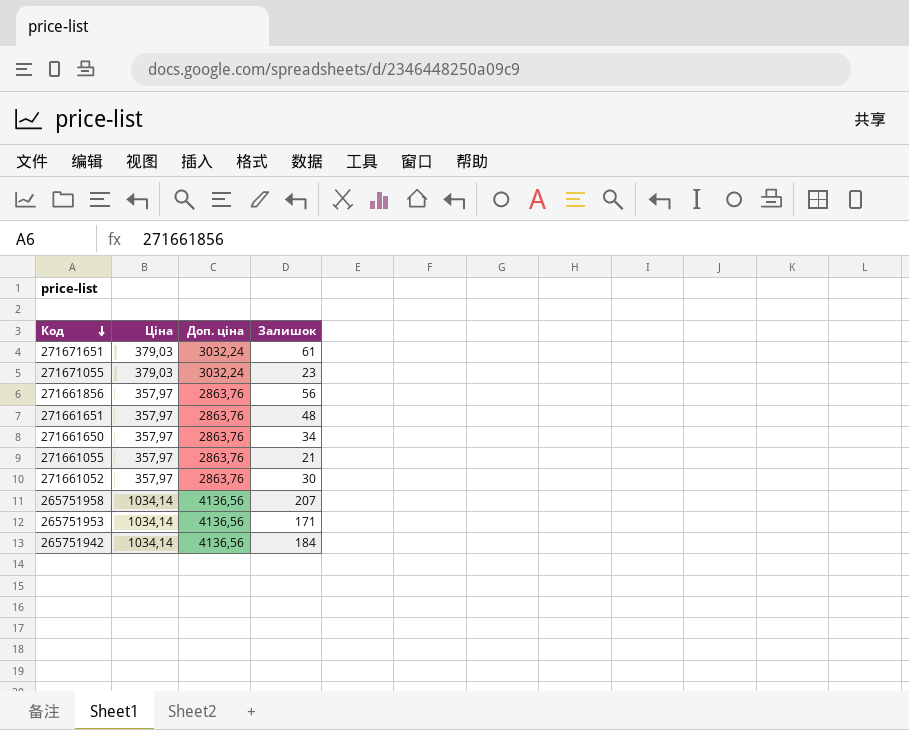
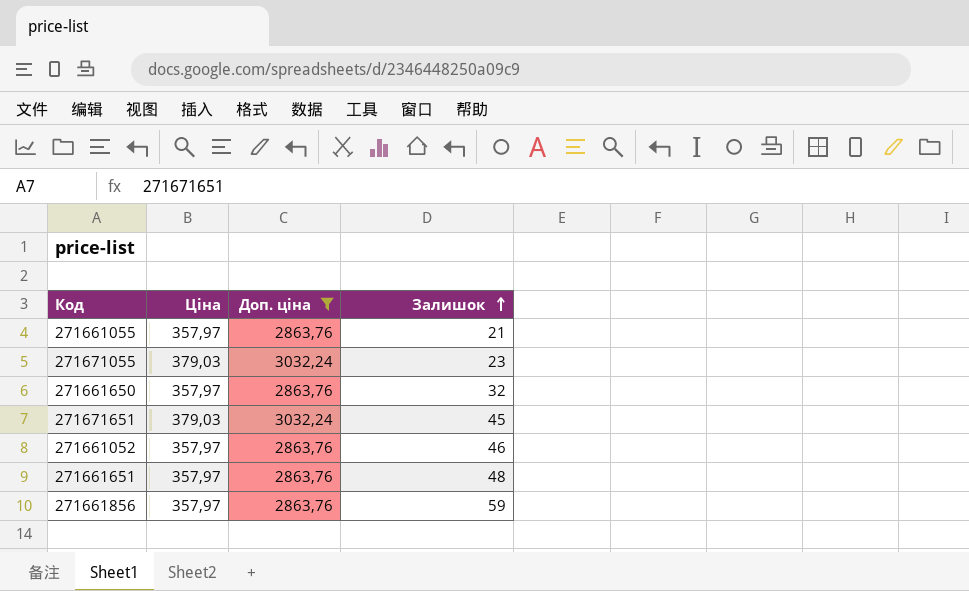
filter: none -> Доп. ціна != 4136,56
row order: Код descending -> Залишок ascending
271661650 | Залишок: 34 -> 32
271671651 | Залишок: 61 -> 45
271661052 | Залишок: 30 -> 46
271661856 | Залишок: 56 -> 59

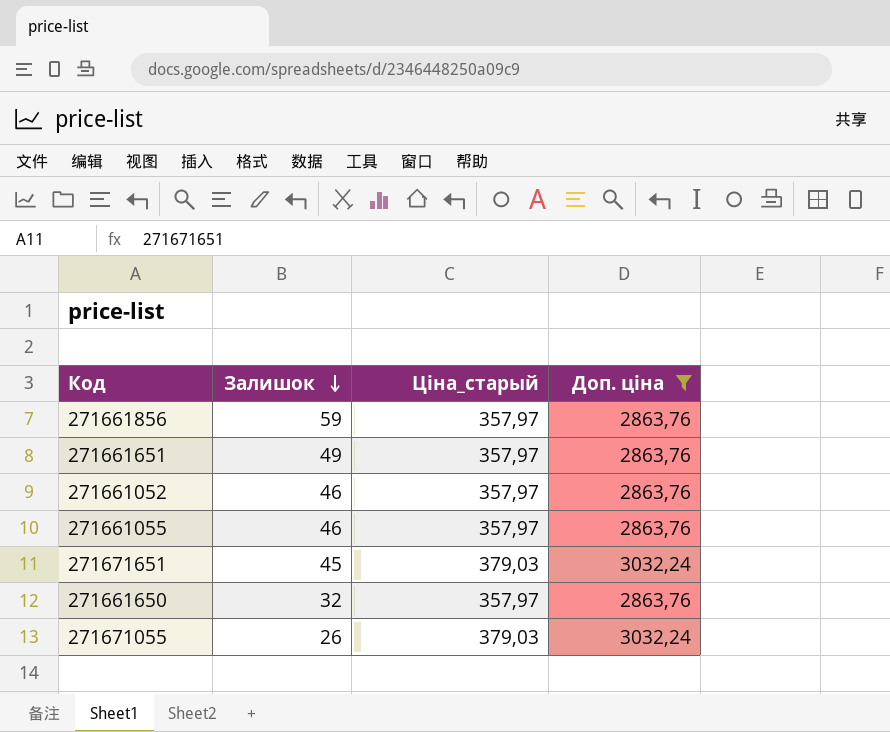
row order: Залишок ascending -> Залишок descending
column Залишок | position: 4 -> 2
column name: Ціна -> Ціна_старый
271661651 | Залишок: 48 -> 49
271661055 | Залишок: 21 -> 46
271671055 | Залишок: 23 -> 26

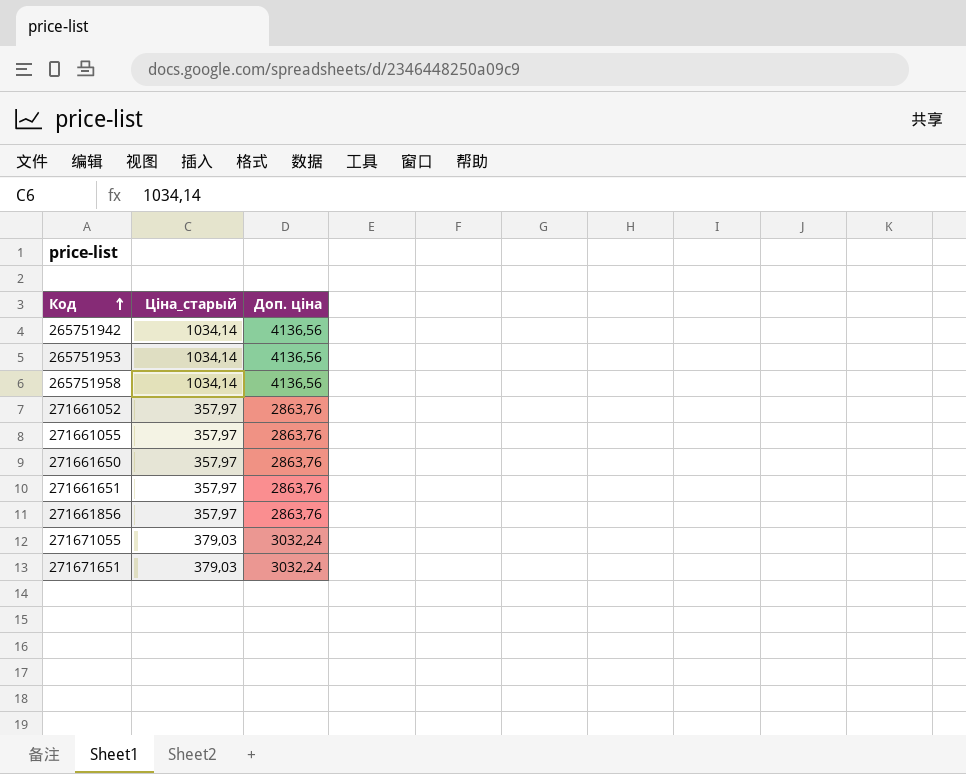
filter: Доп. ціна != 4136,56 -> none
row order: Залишок descending -> Код ascending
column Залишок | position: 2 -> none

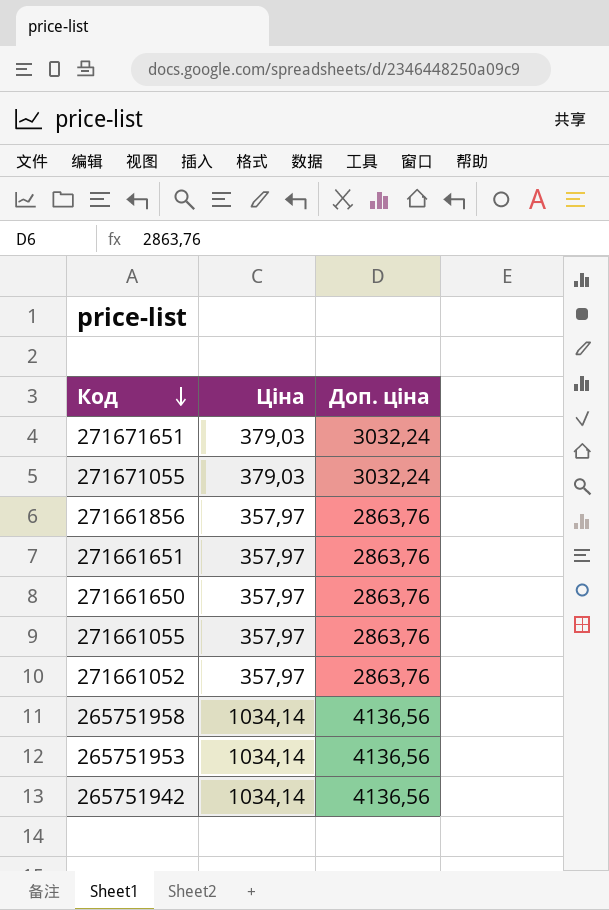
row order: Код ascending -> Код descending
column name: Ціна_старый -> Ціна

